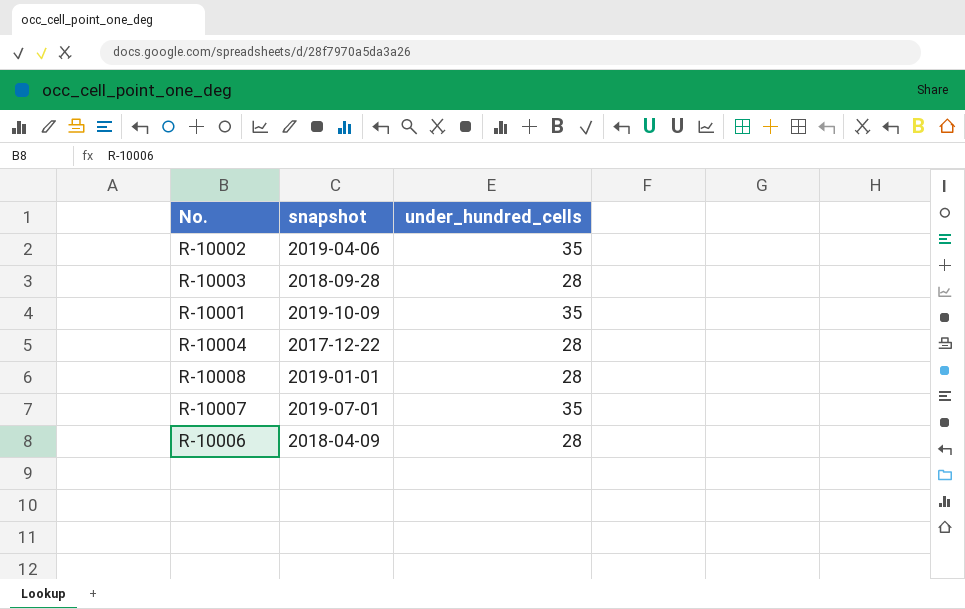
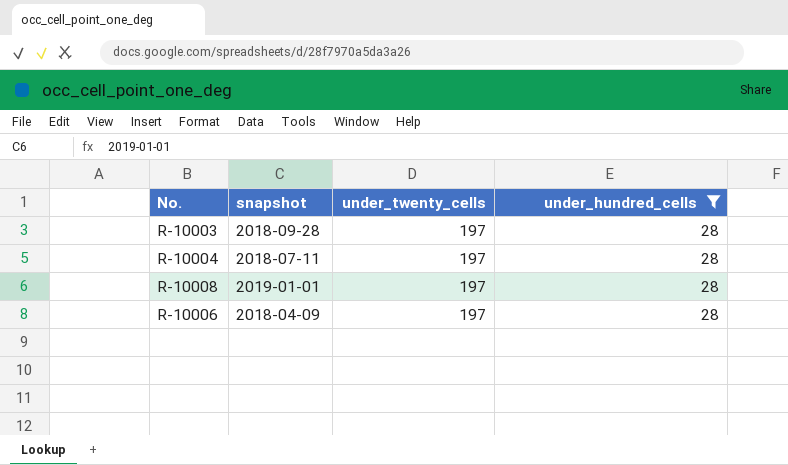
filter: none -> under_hundred_cells = 28
column under_twenty_cells | position: none -> 3
R-10004 | snapshot: 2017-12-22 -> 2018-07-11

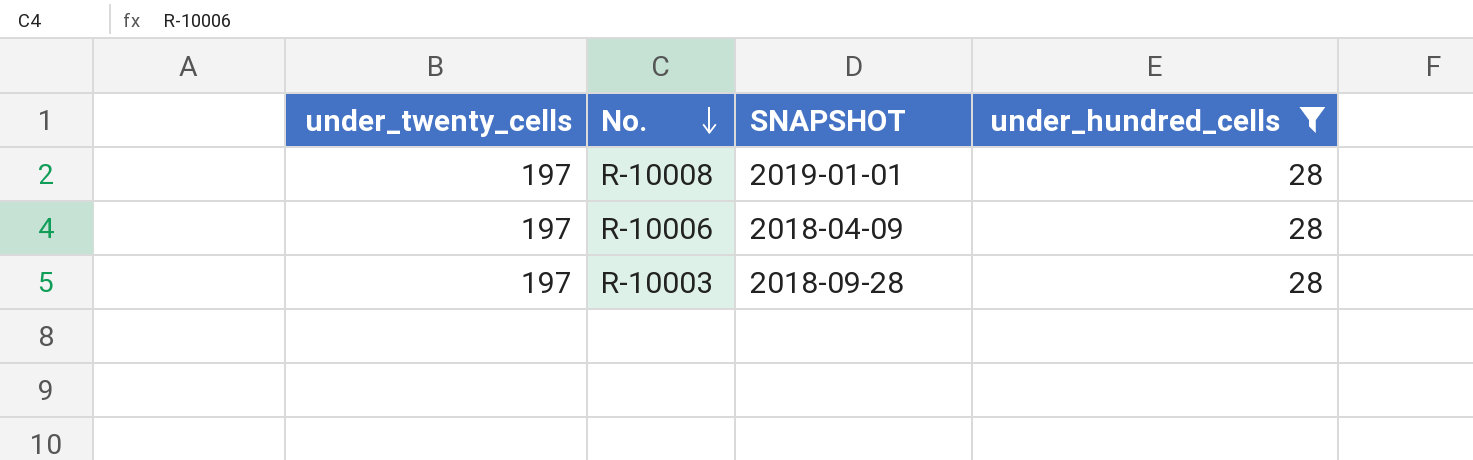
row order: none -> No. descending
column under_twenty_cells | position: 3 -> 1
column name: snapshot -> SNAPSHOT
row R-10004: 2018-07-11 | 197 | 28 -> none

